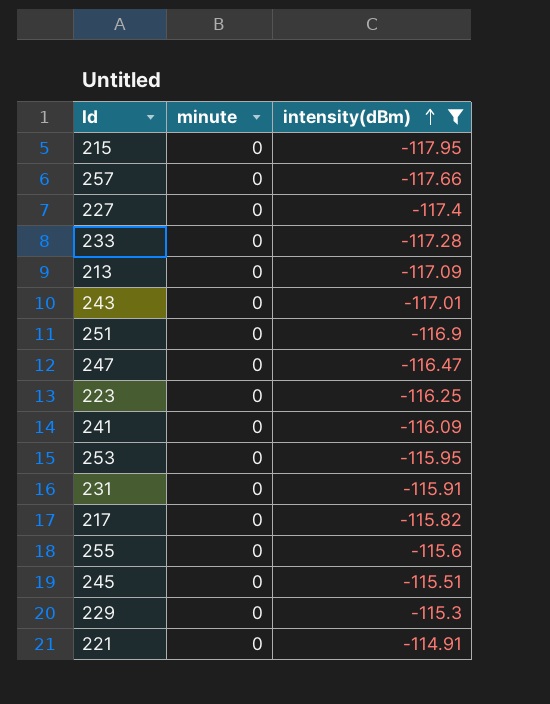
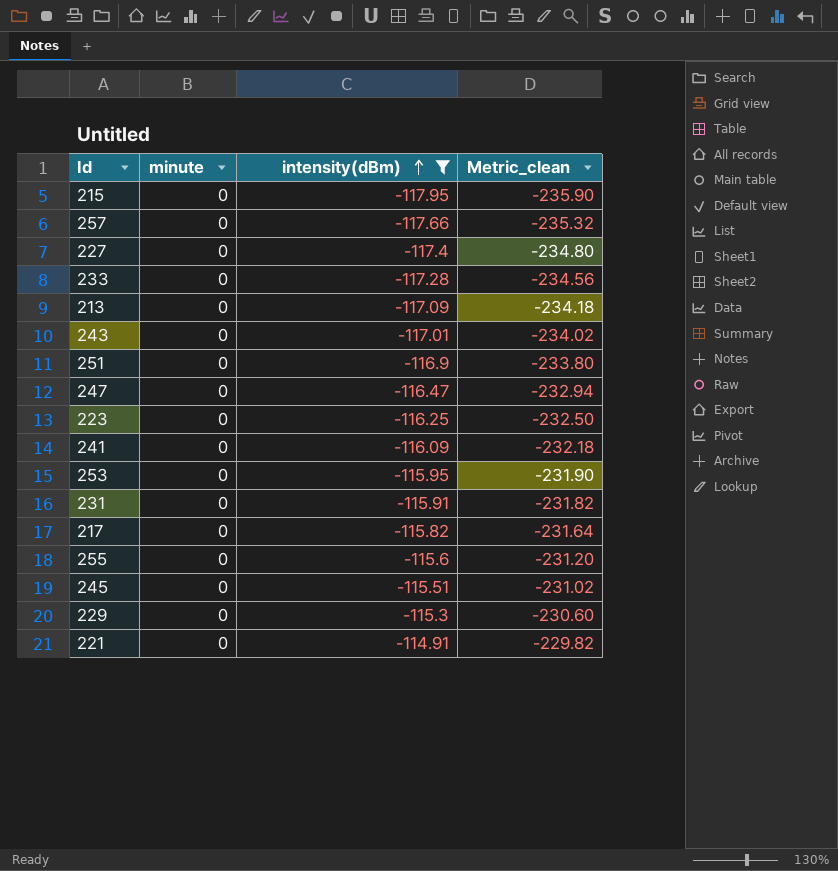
column Metric_clean | formula: none -> [intensity(dBm)] * 2

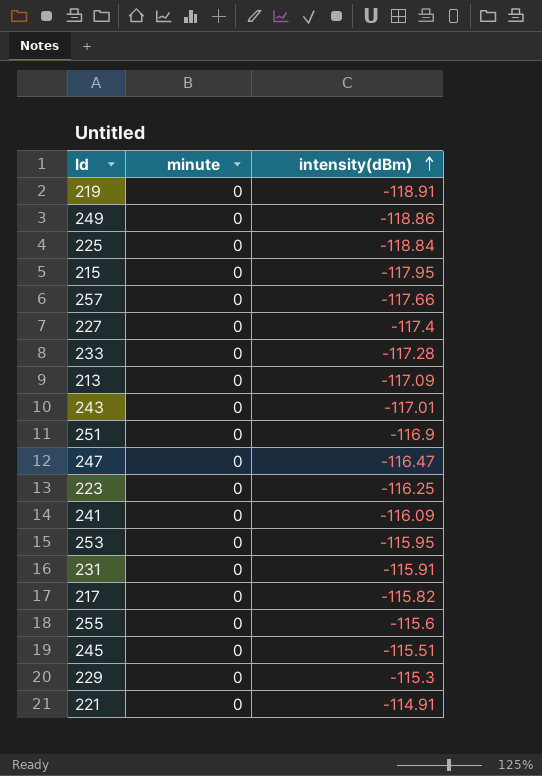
filter: intensity(dBm) >= -117.95 -> none
column Metric_clean | formula: [intensity(dBm)] * 2 -> none

